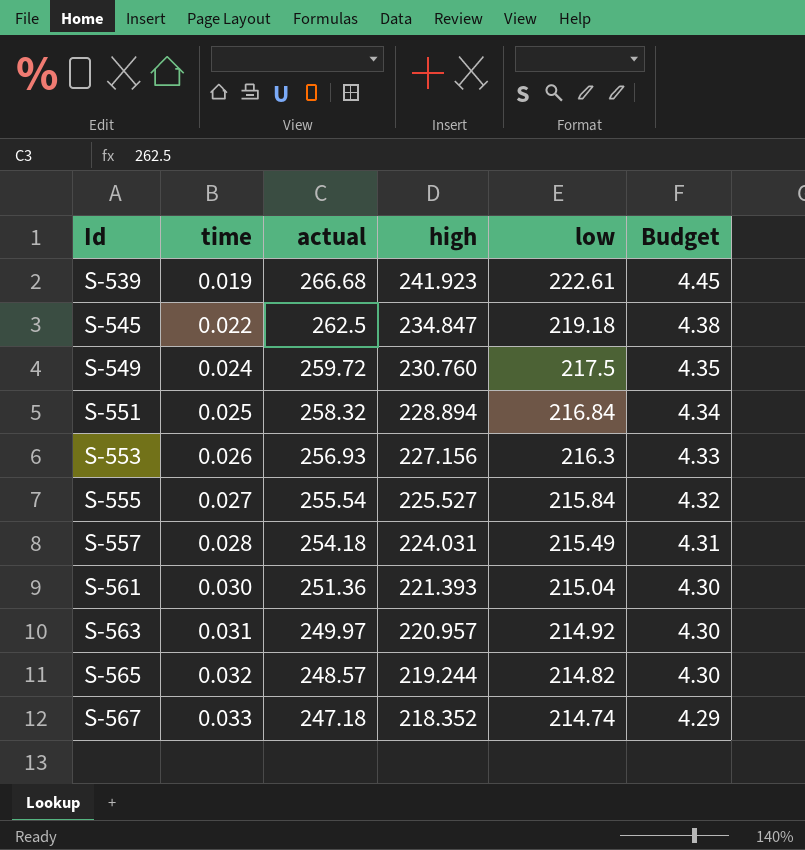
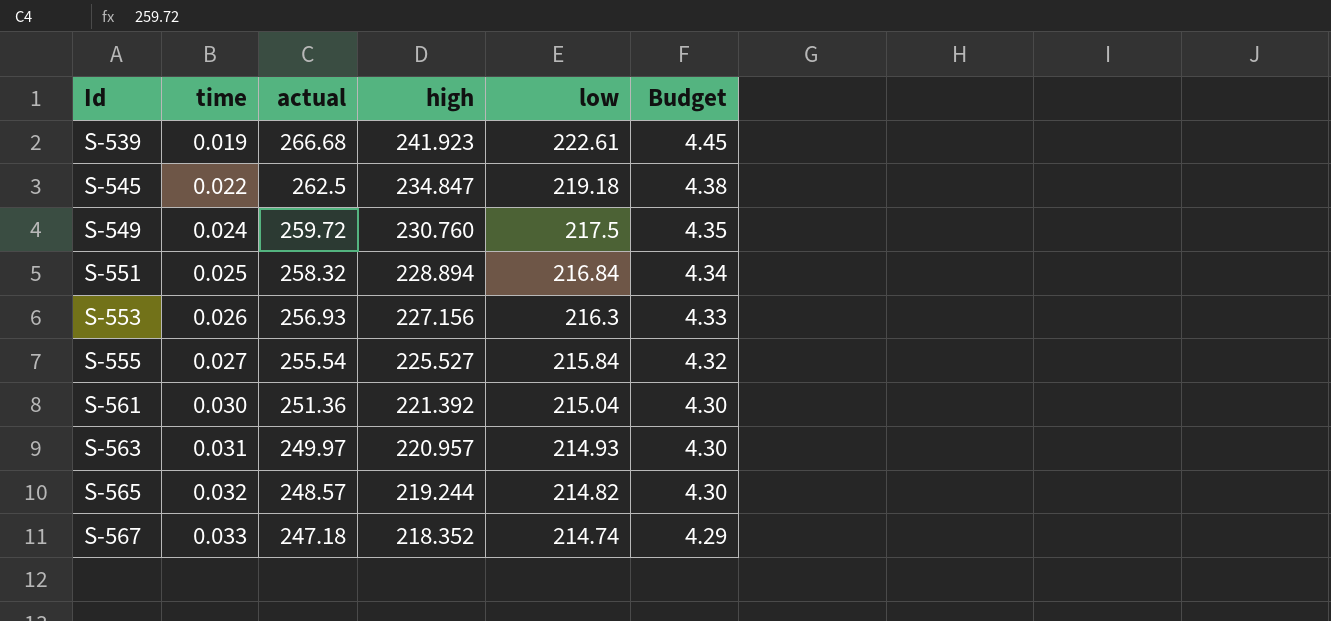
row S-557: 0.028 | 254.18 | 224.031 | 215.49 | 4.31 -> none
S-561 | high: 221.393 -> 221.392
S-563 | low: 214.92 -> 214.93

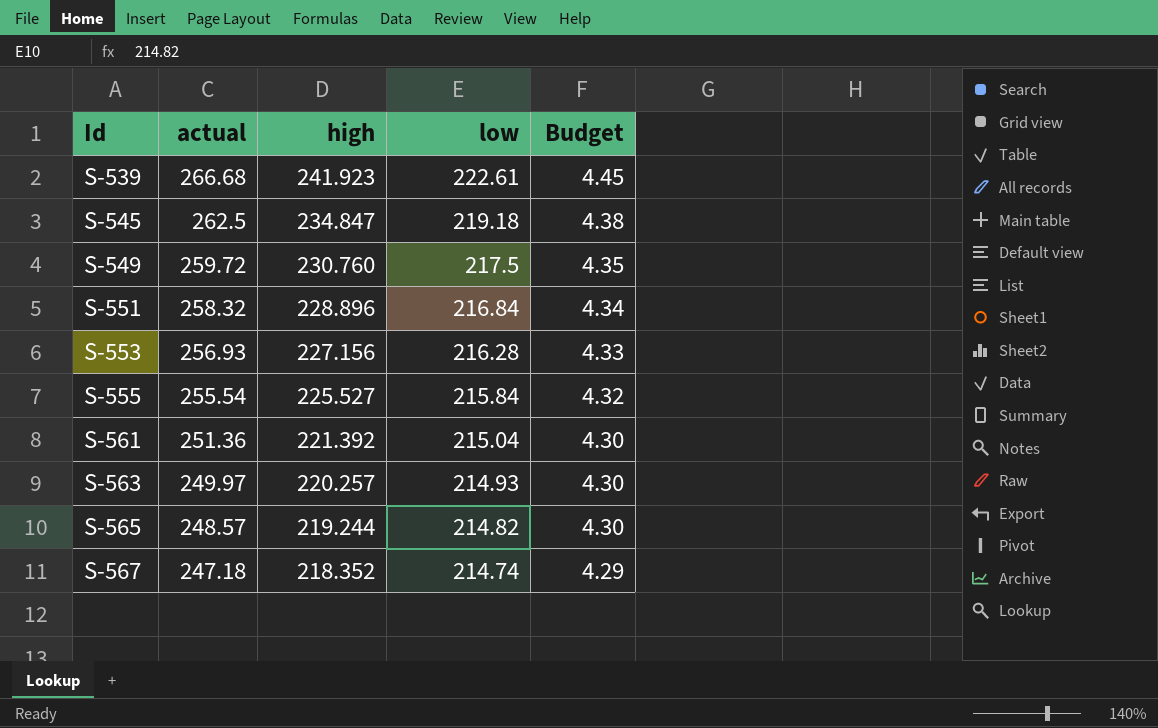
column time | position: 2 -> none
S-551 | high: 228.894 -> 228.896
S-553 | low: 216.3 -> 216.28
S-563 | high: 220.957 -> 220.257

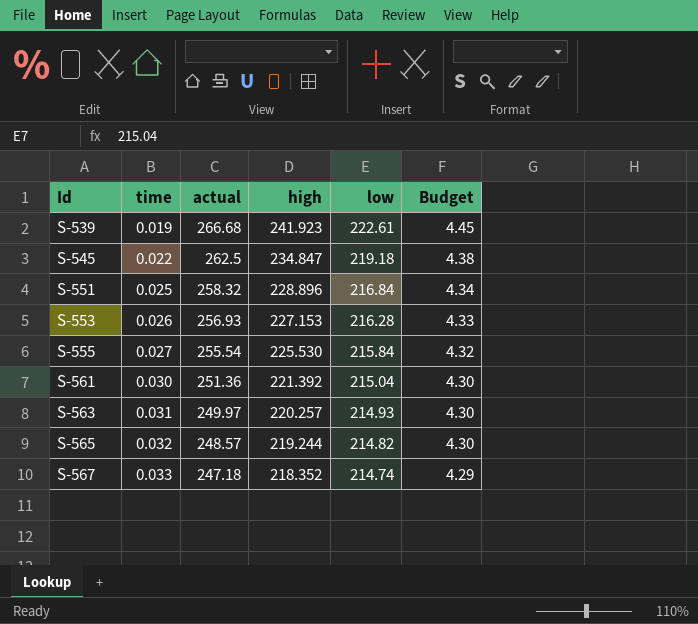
column time | position: none -> 2
row S-549: 259.72 | 230.760 | 217.5 | 4.35 -> none
S-553 | high: 227.156 -> 227.153
S-555 | high: 225.527 -> 225.530

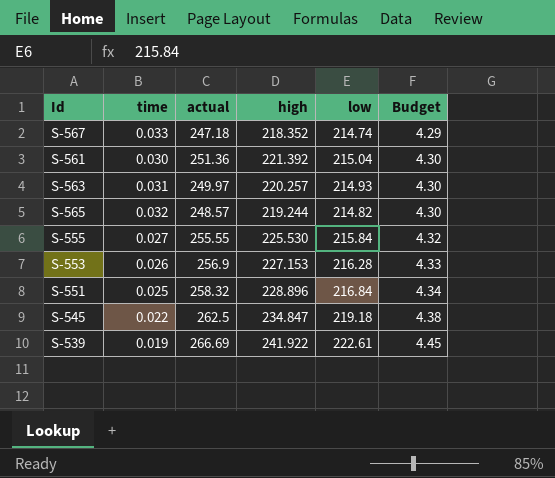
row order: Id ascending -> Budget ascending
S-555 | actual: 255.54 -> 255.55
S-553 | actual: 256.93 -> 256.9
S-539 | actual: 266.68 -> 266.69
S-539 | high: 241.923 -> 241.922

